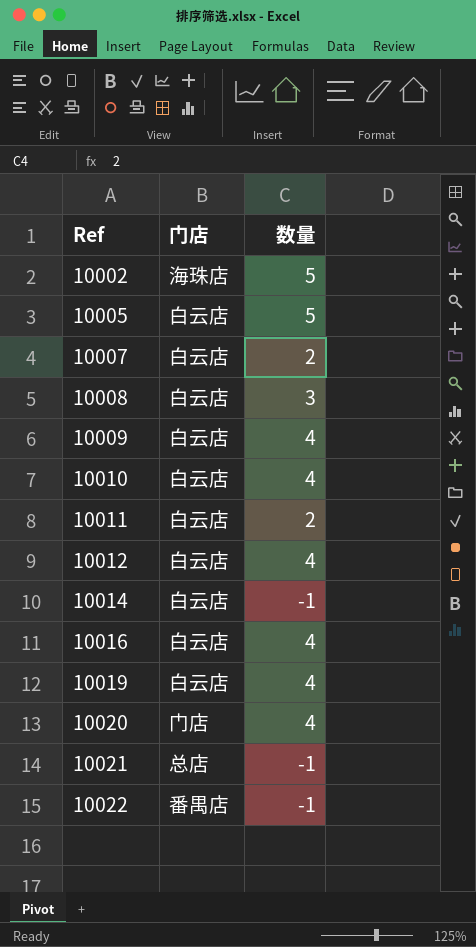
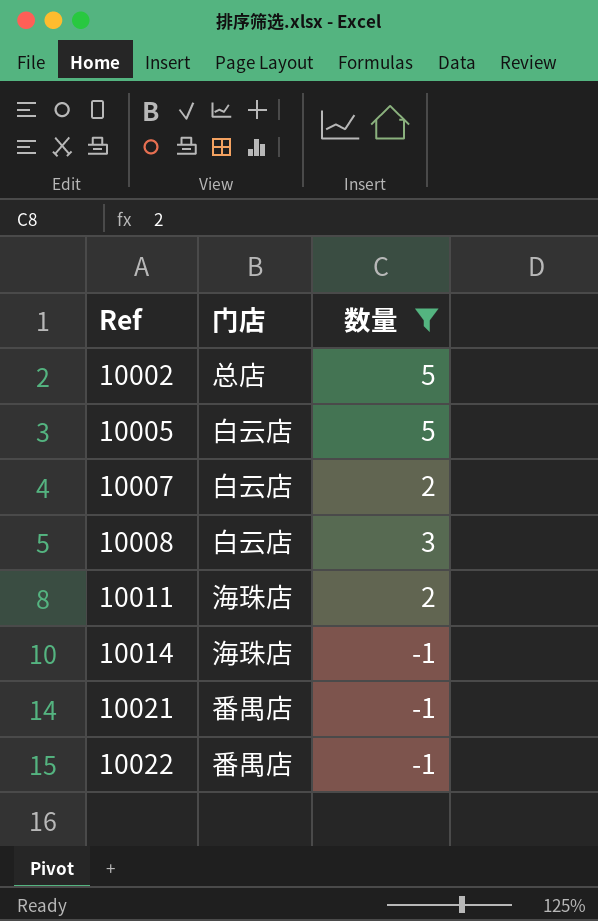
filter: none -> 数量 != 4
10002 | 门店: 海珠店 -> 总店
10011 | 门店: 白云店 -> 海珠店
10014 | 门店: 白云店 -> 海珠店
10021 | 门店: 总店 -> 番禺店

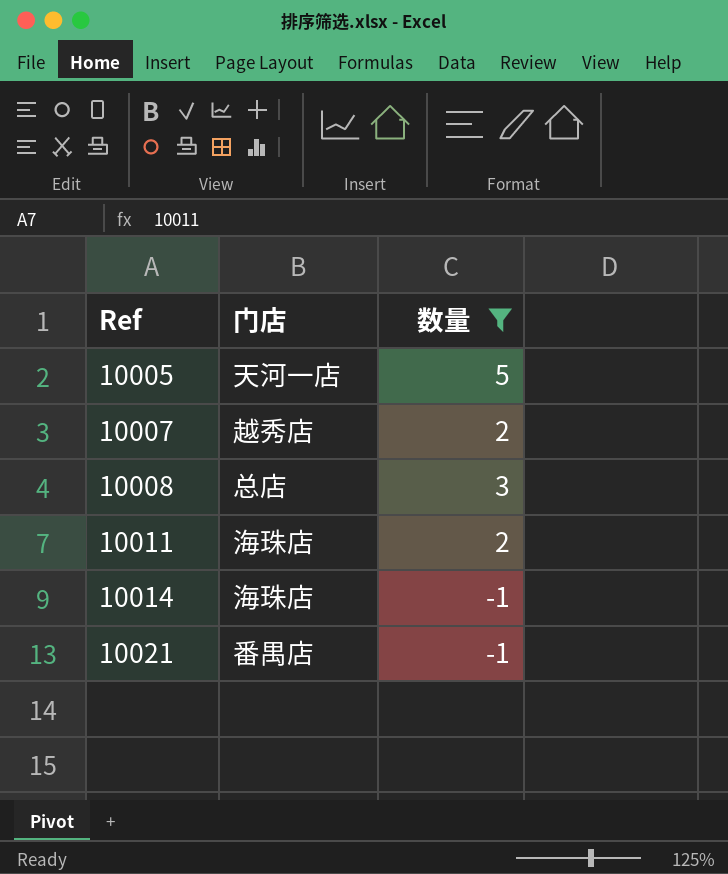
row 10002: 总店 | 5 -> none
row 10022: 番禺店 | -1 -> none
10005 | 门店: 白云店 -> 天河一店
10007 | 门店: 白云店 -> 越秀店
10008 | 门店: 白云店 -> 总店

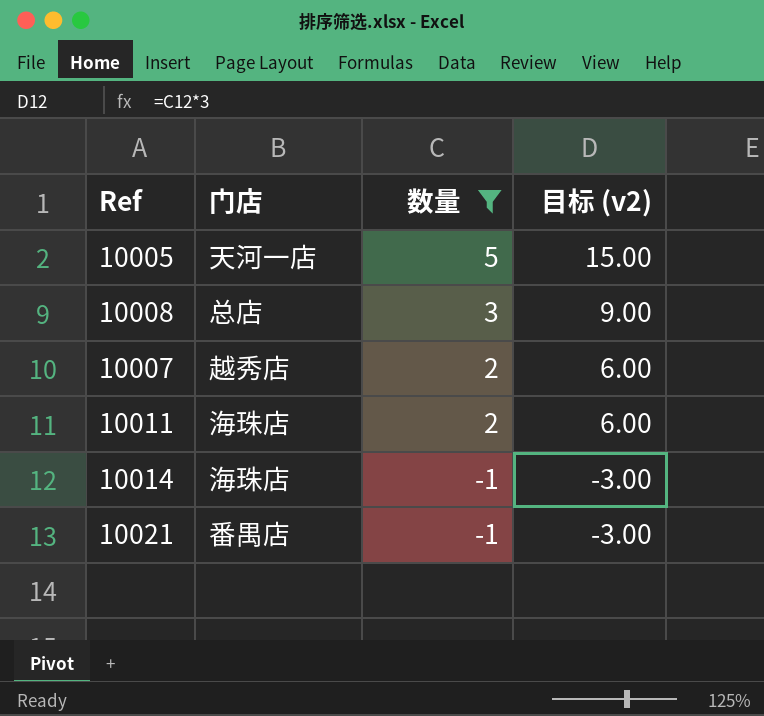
row order: Ref ascending -> 数量 descending
column 目标 (v2) | formula: none -> [数量] * 3

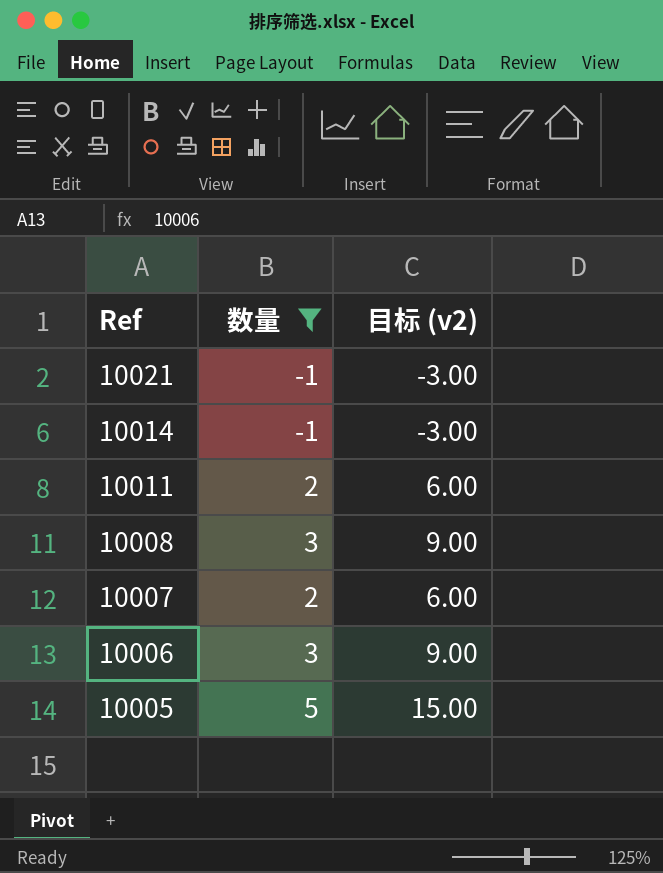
row order: 数量 descending -> Ref descending
column 门店 | position: 2 -> none
row 10006: none -> 3 | 9.00

